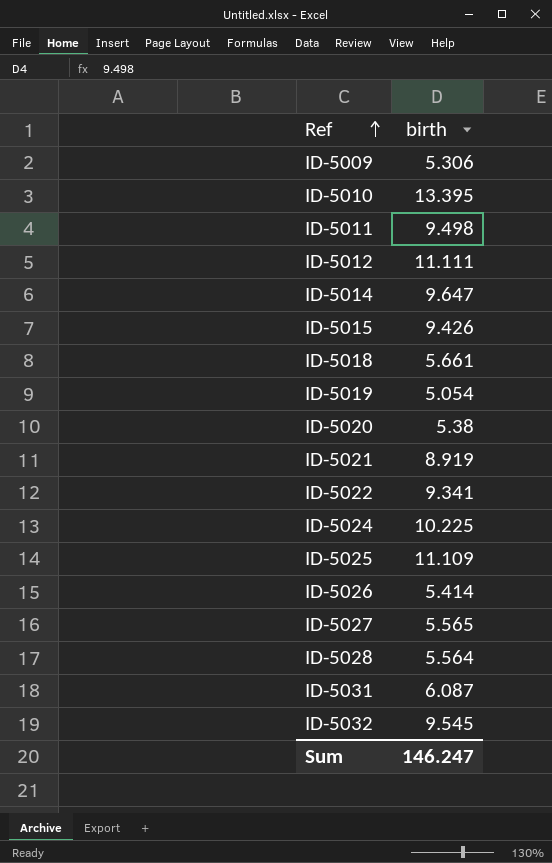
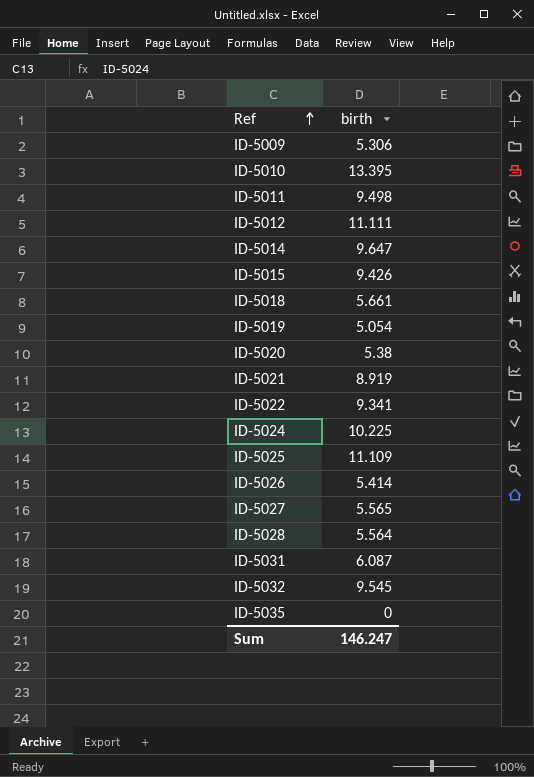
row ID-5035: none -> 0

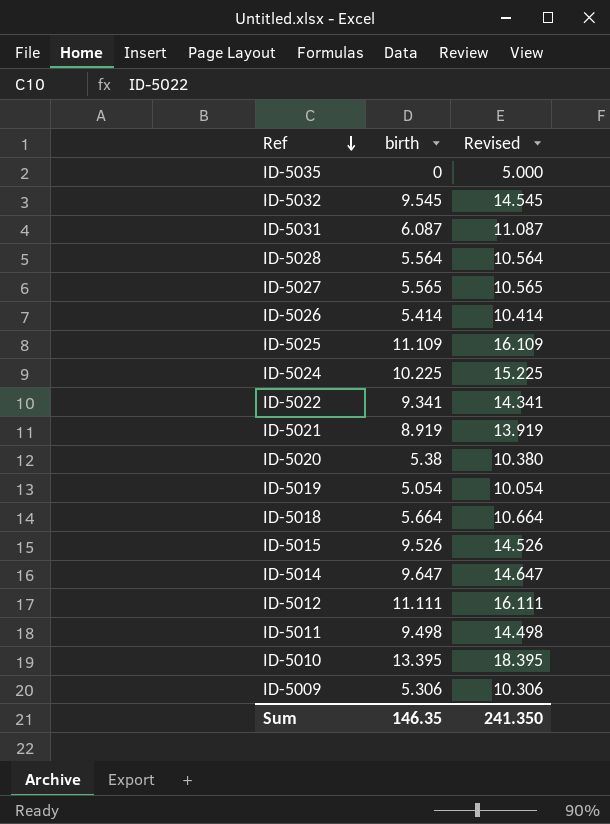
row order: Ref ascending -> Ref descending
column Revised | formula: none -> [birth] + 5
ID-5018 | birth: 5.661 -> 5.664
ID-5015 | birth: 9.426 -> 9.526
Sum | birth: 146.247 -> 146.35

